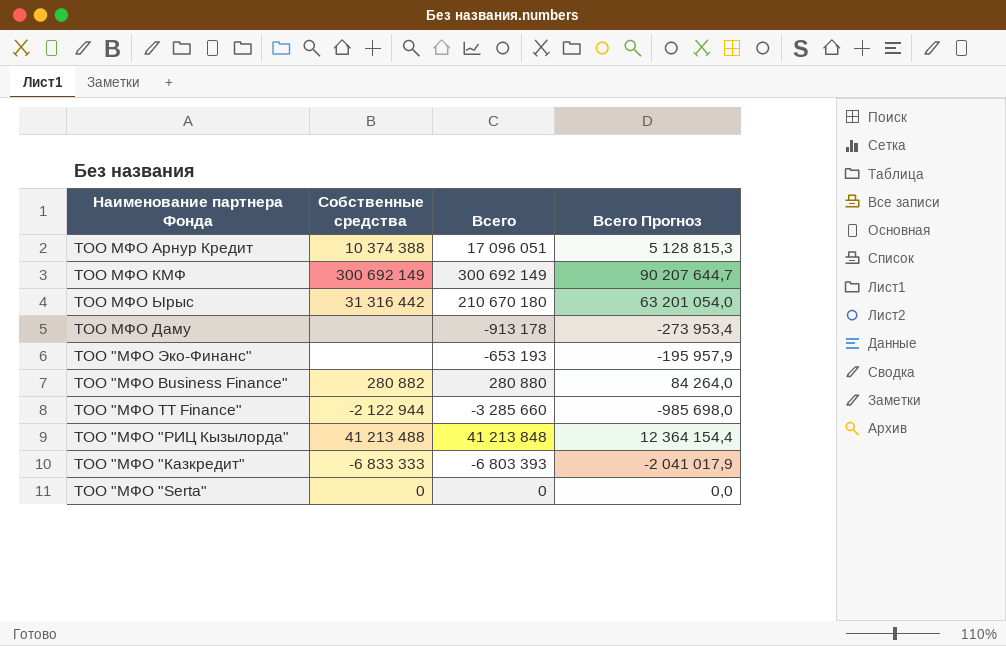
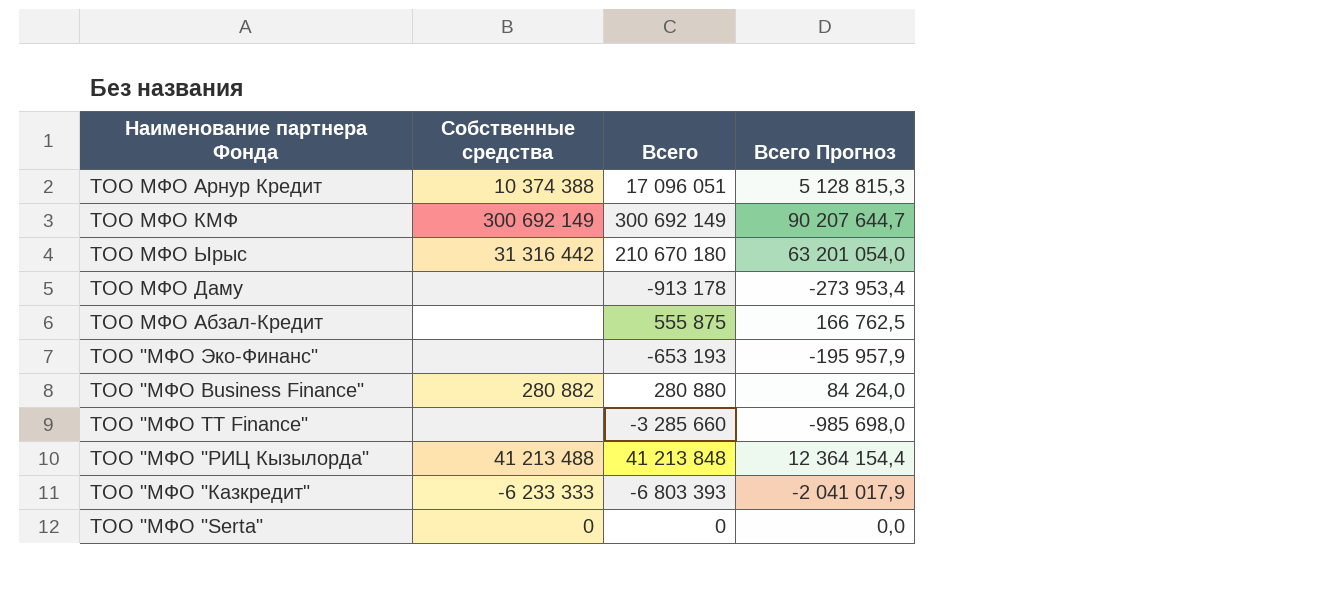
row ТОО МФО Абзал-Кредит: none -> none | 555 875 | 166 762,5
ТОО "МФО TT Finance" | Собственные средства: -2 122 944 -> none
ТОО "МФО "Казкредит" | Собственные средства: -6 833 333 -> -6 233 333

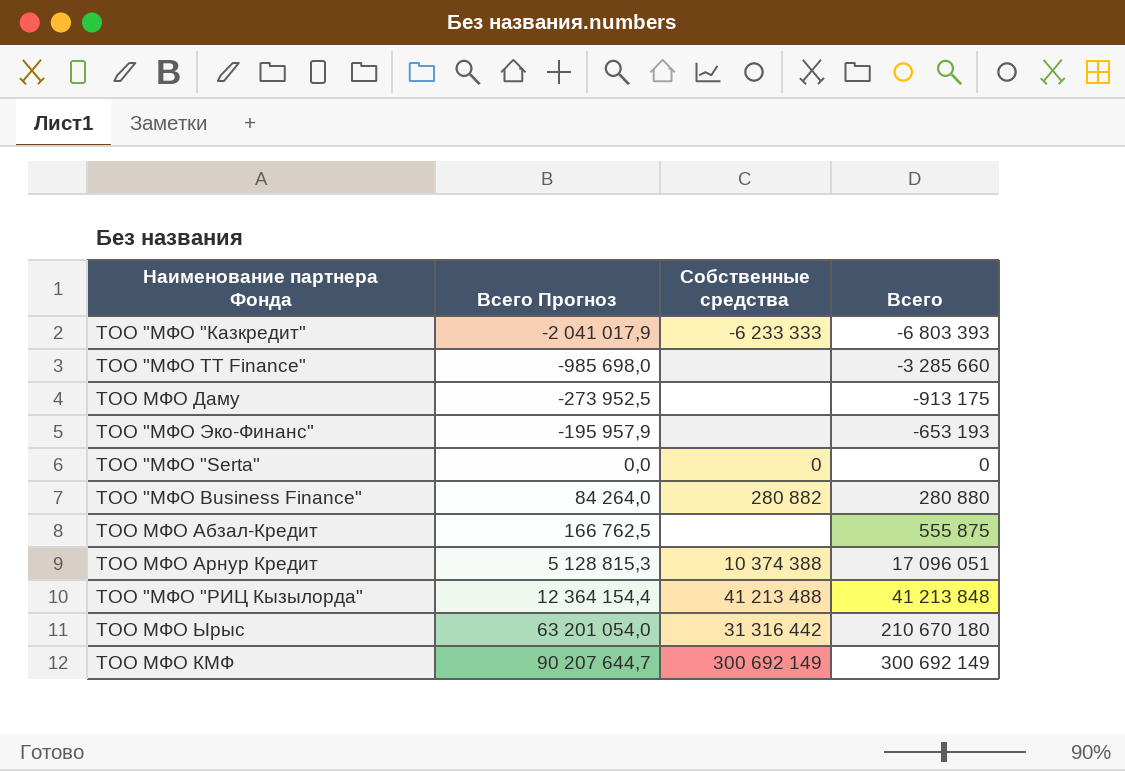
row order: none -> Всего Прогноз ascending
column Всего Прогноз | position: 4 -> 2
ТОО МФО Даму | Всего Прогноз: -273 953,4 -> -273 952,5
ТОО МФО Даму | Всего: -913 178 -> -913 175

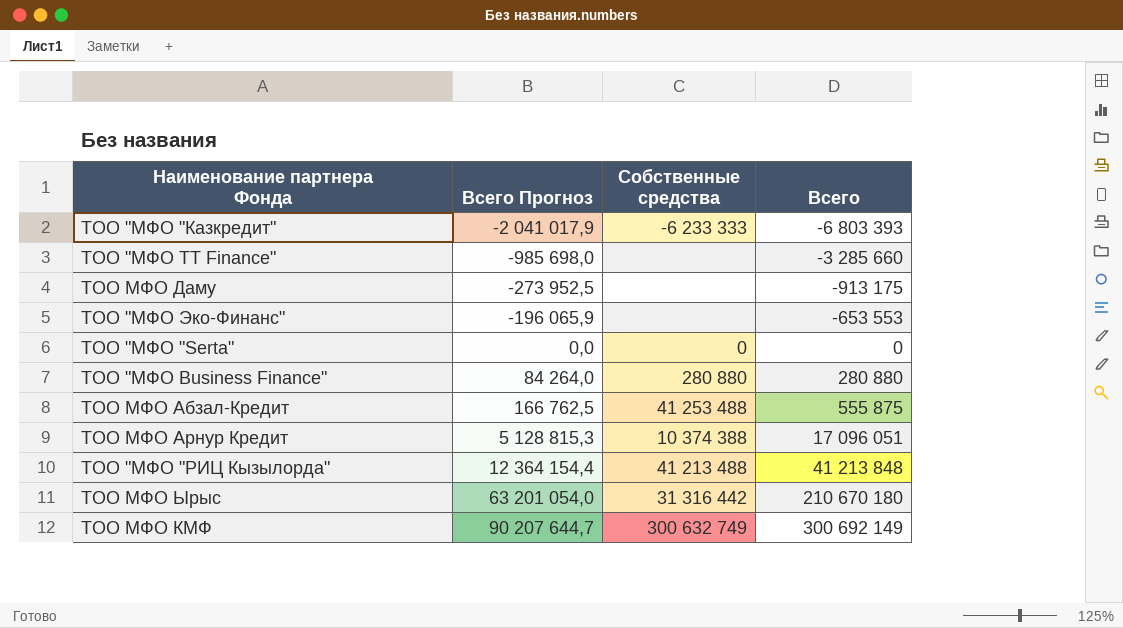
ТОО "МФО Эко-Финанс" | Всего Прогноз: -195 957,9 -> -196 065,9
ТОО "МФО Эко-Финанс" | Всего: -653 193 -> -653 553
ТОО "МФО Business Finance" | Собственные средства: 280 882 -> 280 880
ТОО МФО Абзал-Кредит | Собственные средства: none -> 41 253 488
ТОО МФО КМФ | Собственные средства: 300 692 149 -> 300 632 749

